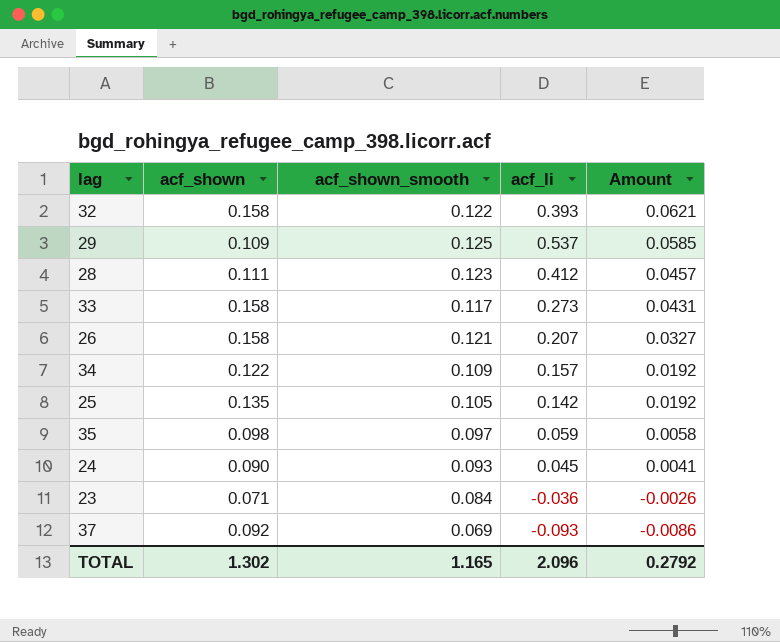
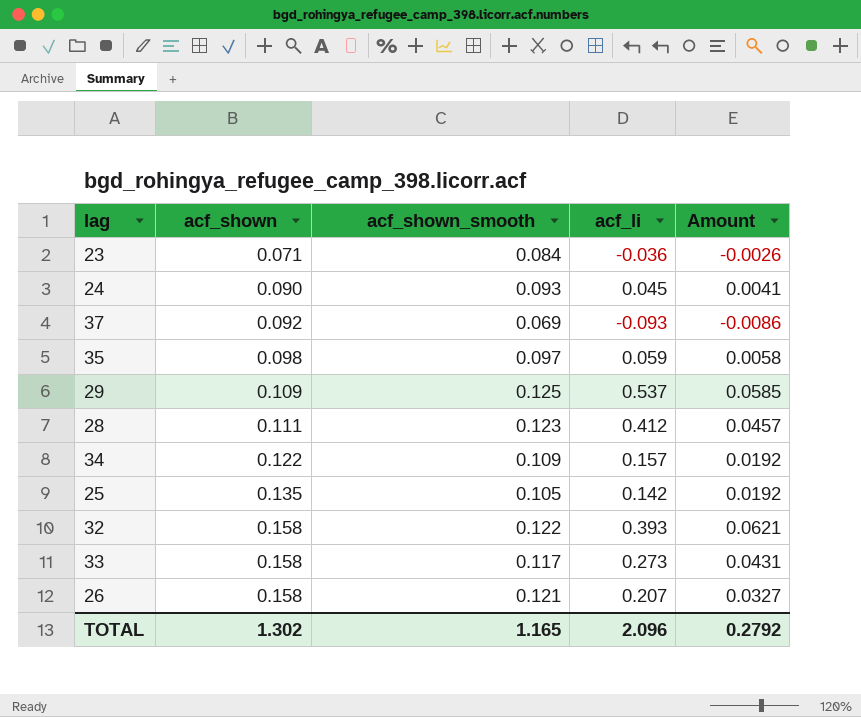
row order: Amount descending -> acf_shown ascending

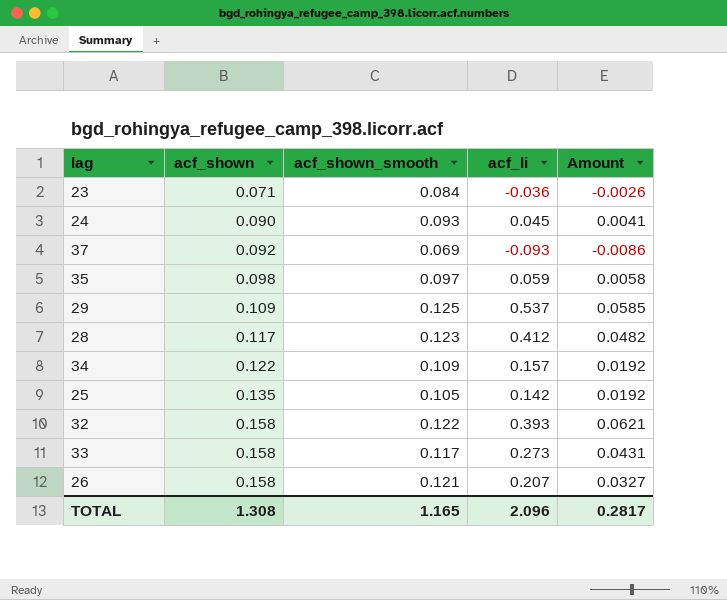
28 | acf_shown: 0.111 -> 0.117
28 | Amount: 0.0457 -> 0.0482
TOTAL | acf_shown: 1.302 -> 1.308
TOTAL | Amount: 0.2792 -> 0.2817

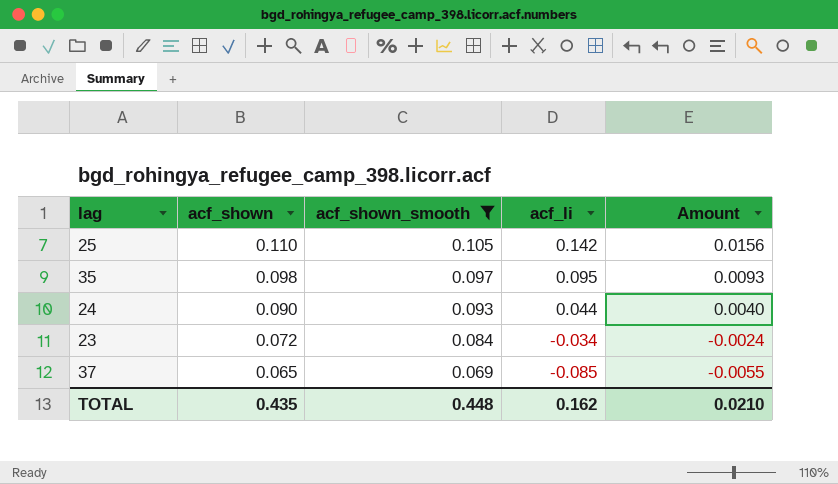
filter: none -> acf_shown_smooth <= 0.105
row order: acf_shown ascending -> acf_shown descending
25 | acf_shown: 0.135 -> 0.110
25 | Amount: 0.0192 -> 0.0156
35 | acf_li: 0.059 -> 0.095
35 | Amount: 0.0058 -> 0.0093
24 | acf_li: 0.045 -> 0.044
24 | Amount: 0.0041 -> 0.0040
23 | acf_shown: 0.071 -> 0.072
23 | acf_li: -0.036 -> -0.034
23 | Amount: -0.0026 -> -0.0024
37 | acf_shown: 0.092 -> 0.065
37 | acf_li: -0.093 -> -0.085
37 | Amount: -0.0086 -> -0.0055
TOTAL | acf_shown: 1.308 -> 0.435
TOTAL | acf_shown_smooth: 1.165 -> 0.448
TOTAL | acf_li: 2.096 -> 0.162
TOTAL | Amount: 0.2817 -> 0.0210

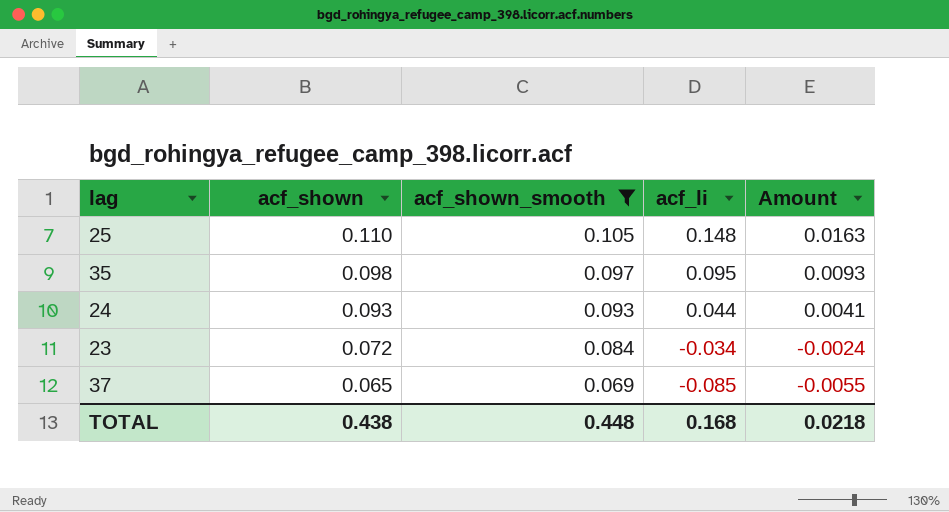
25 | acf_li: 0.142 -> 0.148
25 | Amount: 0.0156 -> 0.0163
24 | acf_shown: 0.090 -> 0.093
24 | Amount: 0.0040 -> 0.0041
TOTAL | acf_shown: 0.435 -> 0.438
TOTAL | acf_li: 0.162 -> 0.168
TOTAL | Amount: 0.0210 -> 0.0218

